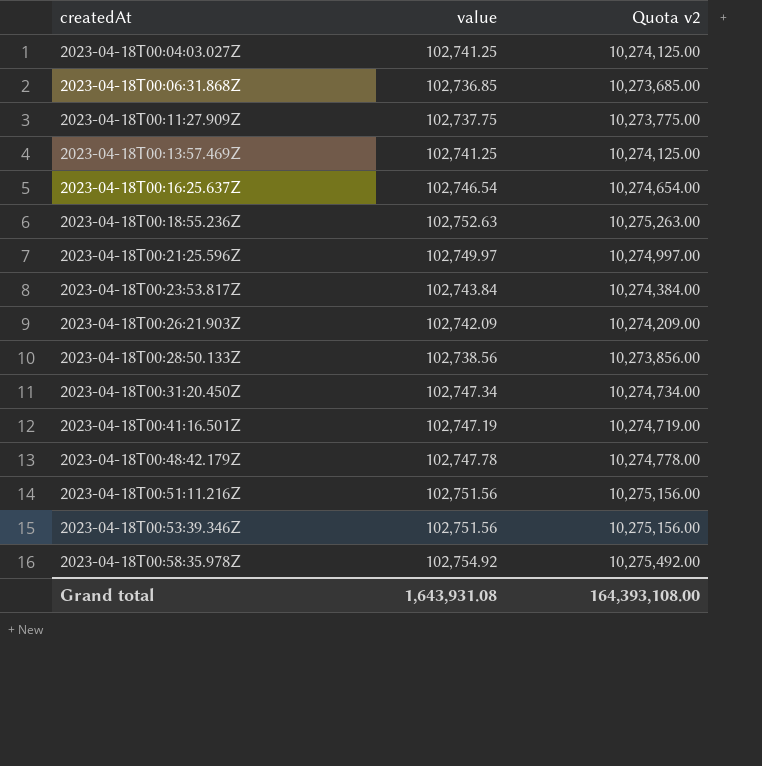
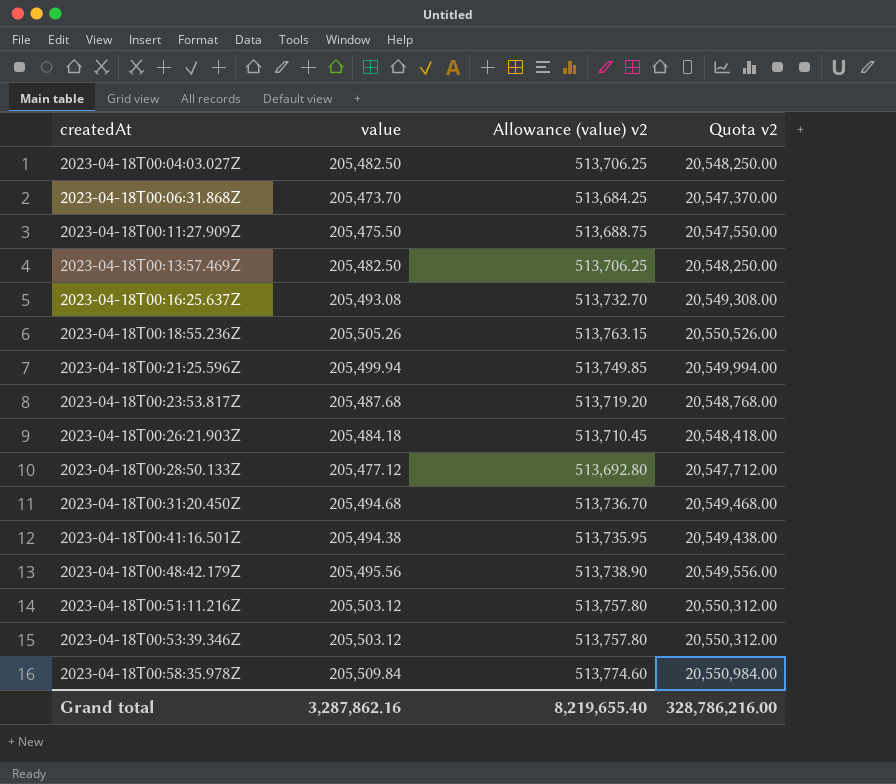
column Allowance (value) v2 | formula: none -> [value] * 2.5
2023-04-18T00:04:03.027Z | value: 102,741.25 -> 205,482.50
2023-04-18T00:04:03.027Z | Quota v2: 10,274,125.00 -> 20,548,250.00
2023-04-18T00:06:31.868Z | value: 102,736.85 -> 205,473.70
2023-04-18T00:06:31.868Z | Quota v2: 10,273,685.00 -> 20,547,370.00
2023-04-18T00:11:27.909Z | value: 102,737.75 -> 205,475.50
2023-04-18T00:11:27.909Z | Quota v2: 10,273,775.00 -> 20,547,550.00
2023-04-18T00:13:57.469Z | value: 102,741.25 -> 205,482.50
2023-04-18T00:13:57.469Z | Quota v2: 10,274,125.00 -> 20,548,250.00
2023-04-18T00:16:25.637Z | value: 102,746.54 -> 205,493.08
2023-04-18T00:16:25.637Z | Quota v2: 10,274,654.00 -> 20,549,308.00
2023-04-18T00:18:55.236Z | value: 102,752.63 -> 205,505.26
2023-04-18T00:18:55.236Z | Quota v2: 10,275,263.00 -> 20,550,526.00
2023-04-18T00:21:25.596Z | value: 102,749.97 -> 205,499.94
2023-04-18T00:21:25.596Z | Quota v2: 10,274,997.00 -> 20,549,994.00
2023-04-18T00:23:53.817Z | value: 102,743.84 -> 205,487.68
2023-04-18T00:23:53.817Z | Quota v2: 10,274,384.00 -> 20,548,768.00
2023-04-18T00:26:21.903Z | value: 102,742.09 -> 205,484.18
2023-04-18T00:26:21.903Z | Quota v2: 10,274,209.00 -> 20,548,418.00
2023-04-18T00:28:50.133Z | value: 102,738.56 -> 205,477.12
2023-04-18T00:28:50.133Z | Quota v2: 10,273,856.00 -> 20,547,712.00
2023-04-18T00:31:20.450Z | value: 102,747.34 -> 205,494.68
2023-04-18T00:31:20.450Z | Quota v2: 10,274,734.00 -> 20,549,468.00
2023-04-18T00:41:16.501Z | value: 102,747.19 -> 205,494.38
2023-04-18T00:41:16.501Z | Quota v2: 10,274,719.00 -> 20,549,438.00
2023-04-18T00:48:42.179Z | value: 102,747.78 -> 205,495.56
2023-04-18T00:48:42.179Z | Quota v2: 10,274,778.00 -> 20,549,556.00
2023-04-18T00:51:11.216Z | value: 102,751.56 -> 205,503.12
2023-04-18T00:51:11.216Z | Quota v2: 10,275,156.00 -> 20,550,312.00
2023-04-18T00:53:39.346Z | value: 102,751.56 -> 205,503.12
2023-04-18T00:53:39.346Z | Quota v2: 10,275,156.00 -> 20,550,312.00
2023-04-18T00:58:35.978Z | value: 102,754.92 -> 205,509.84
2023-04-18T00:58:35.978Z | Quota v2: 10,275,492.00 -> 20,550,984.00
Grand total | value: 1,643,931.08 -> 3,287,862.16
Grand total | Quota v2: 164,393,108.00 -> 328,786,216.00

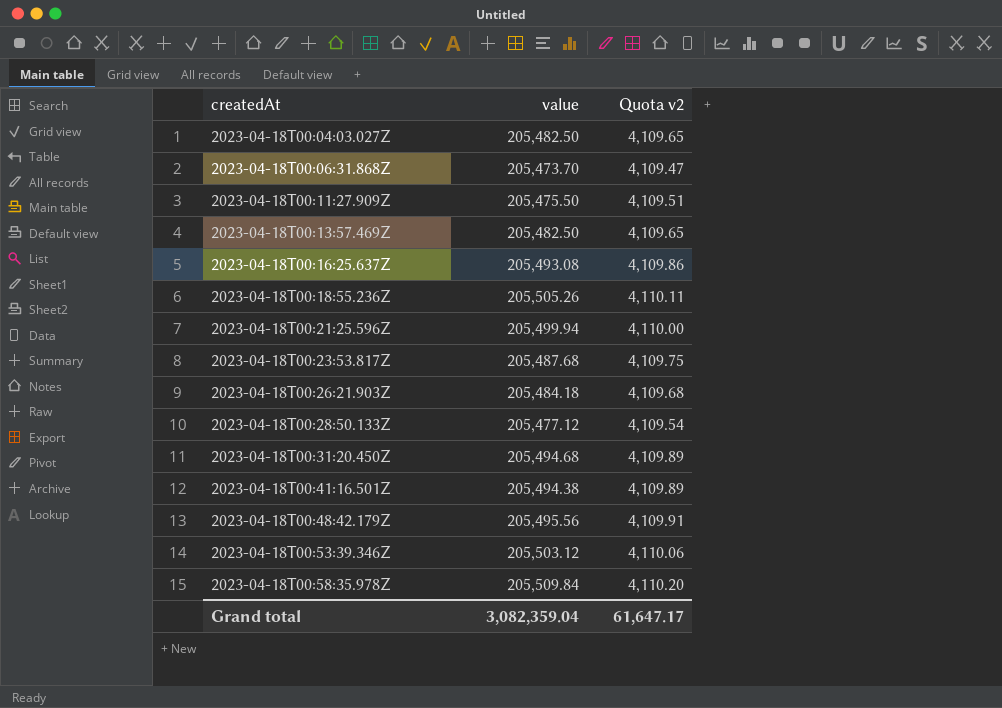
column Allowance (value) v2 | formula: [value] * 2.5 -> none
column Quota v2 | formula: [value] * 100 -> [value] * 0.02
row 2023-04-18T00:51:11.216Z: 205,503.12 | 513,757.80 | 20,550,312.00 -> none
Grand total | value: 3,287,862.16 -> 3,082,359.04
Grand total | Quota v2: 328,786,216.00 -> 61,647.17

